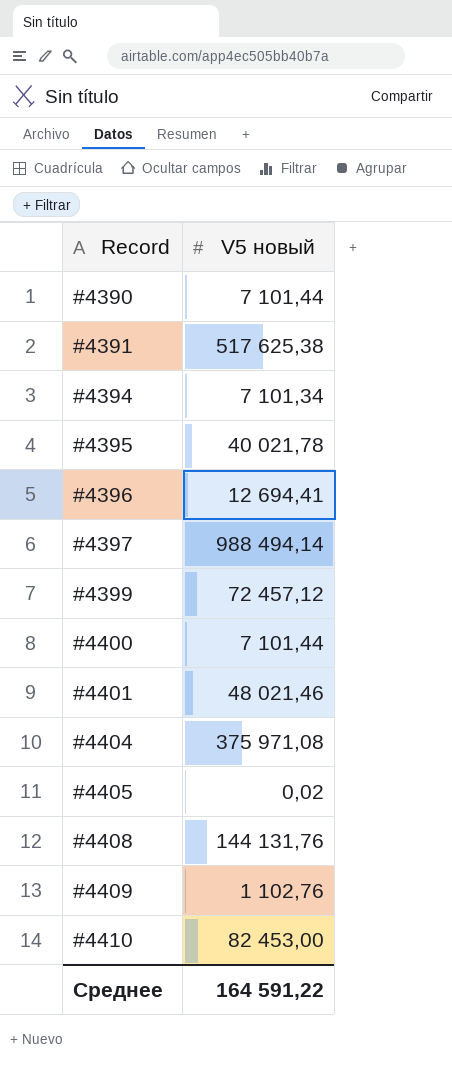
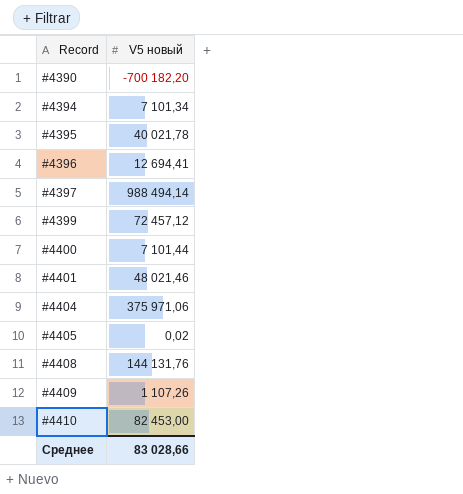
row #4391: 517 625,38 -> none
#4390 | V5 новый: 7 101,44 -> -700 182,20
#4404 | V5 новый: 375 971,08 -> 375 971,06
#4409 | V5 новый: 1 102,76 -> 1 107,26
Среднее | V5 новый: 164 591,22 -> 83 028,66

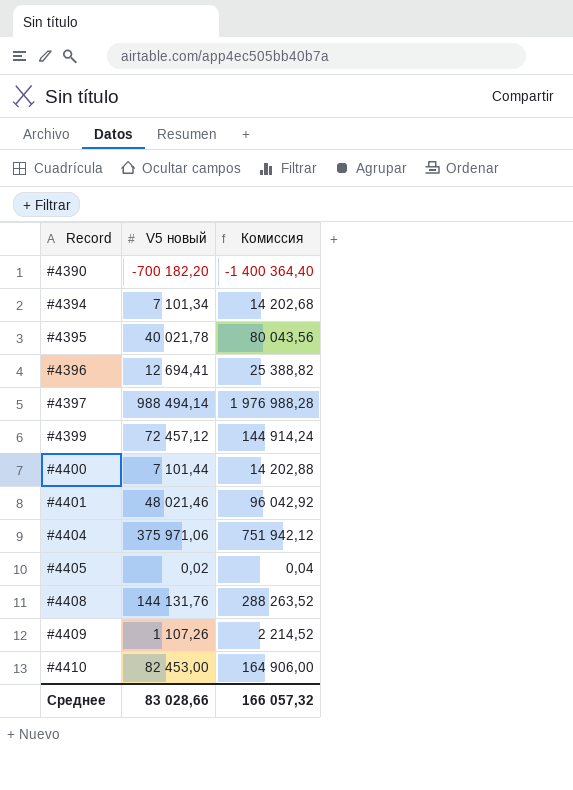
column Комиссия | formula: none -> [V5 новый] * 2

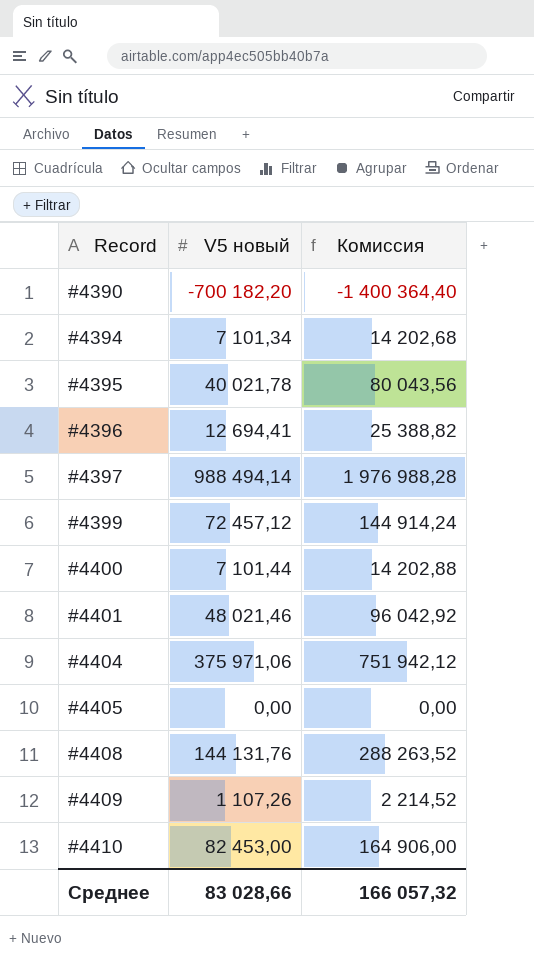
#4405 | V5 новый: 0,02 -> 0,00
#4405 | Комиссия: 0,04 -> 0,00

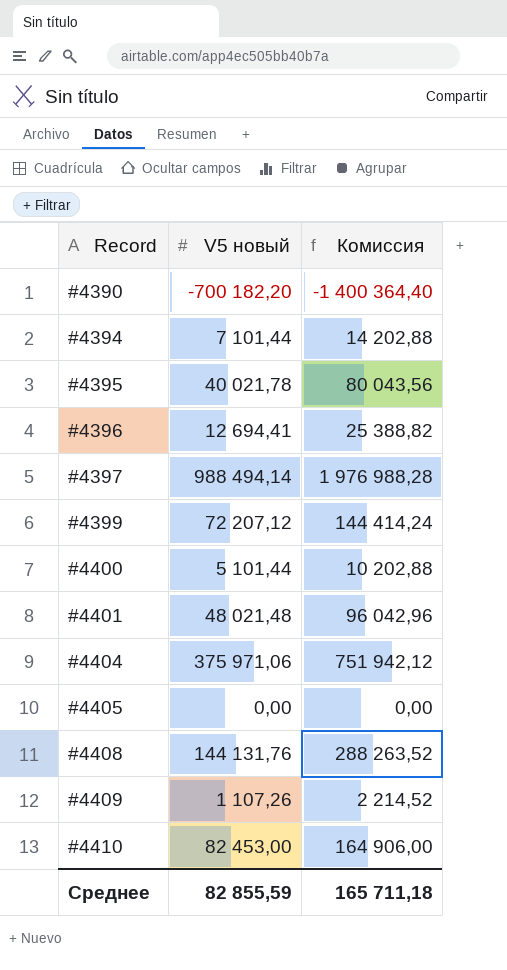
#4394 | V5 новый: 7 101,34 -> 7 101,44
#4394 | Комиссия: 14 202,68 -> 14 202,88
#4399 | V5 новый: 72 457,12 -> 72 207,12
#4399 | Комиссия: 144 914,24 -> 144 414,24
#4400 | V5 новый: 7 101,44 -> 5 101,44
#4400 | Комиссия: 14 202,88 -> 10 202,88
#4401 | V5 новый: 48 021,46 -> 48 021,48
#4401 | Комиссия: 96 042,92 -> 96 042,96
Среднее | V5 новый: 83 028,66 -> 82 855,59
Среднее | Комиссия: 166 057,32 -> 165 711,18

